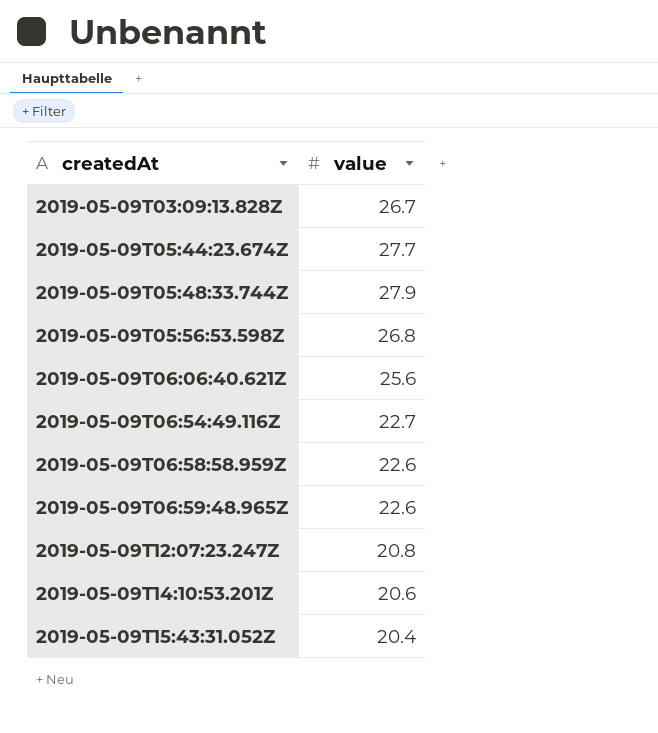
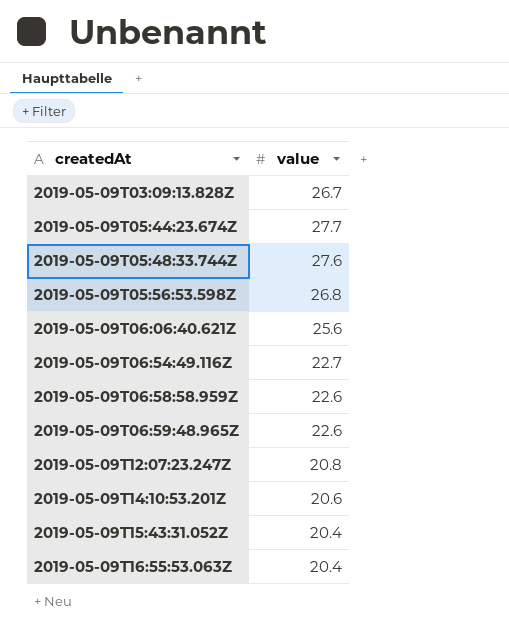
2019-05-09T05:48:33.744Z | value: 27.9 -> 27.6
row 2019-05-09T16:55:53.063Z: none -> 20.4

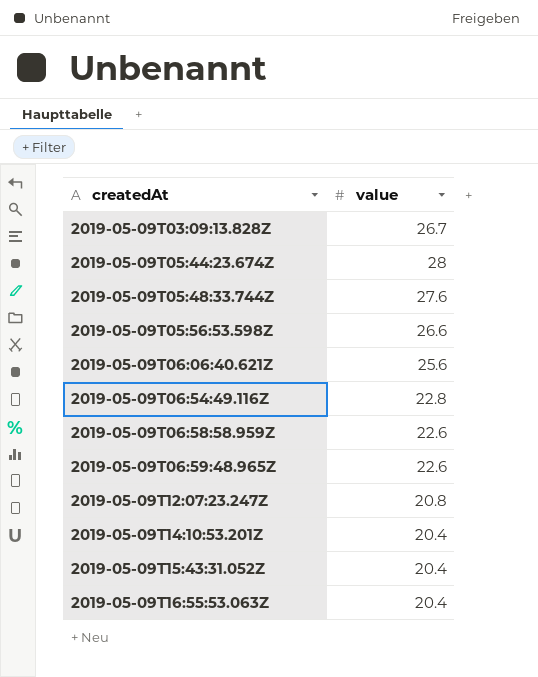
2019-05-09T05:44:23.674Z | value: 27.7 -> 28
2019-05-09T05:56:53.598Z | value: 26.8 -> 26.6
2019-05-09T06:54:49.116Z | value: 22.7 -> 22.8
2019-05-09T14:10:53.201Z | value: 20.6 -> 20.4

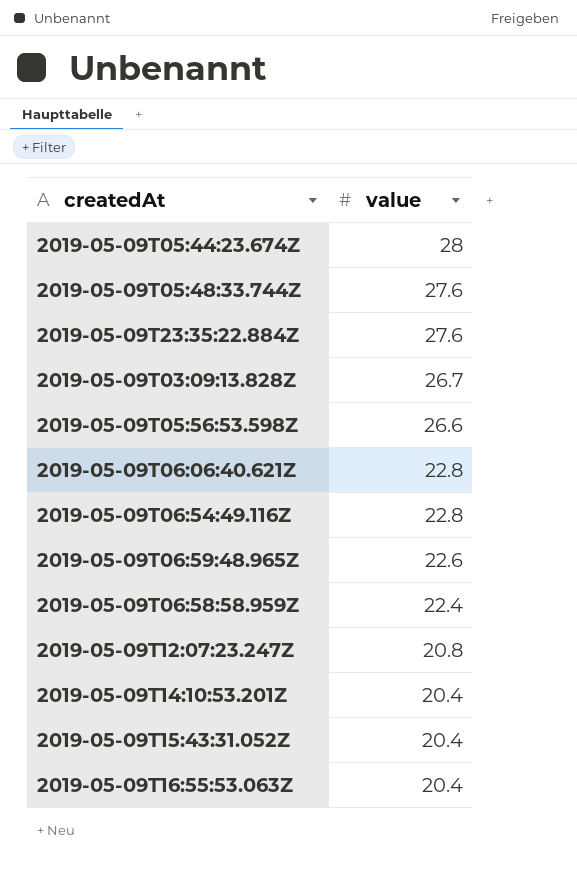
row order: createdAt ascending -> value descending
row 2019-05-09T23:35:22.884Z: none -> 27.6
2019-05-09T06:06:40.621Z | value: 25.6 -> 22.8
2019-05-09T06:58:58.959Z | value: 22.6 -> 22.4

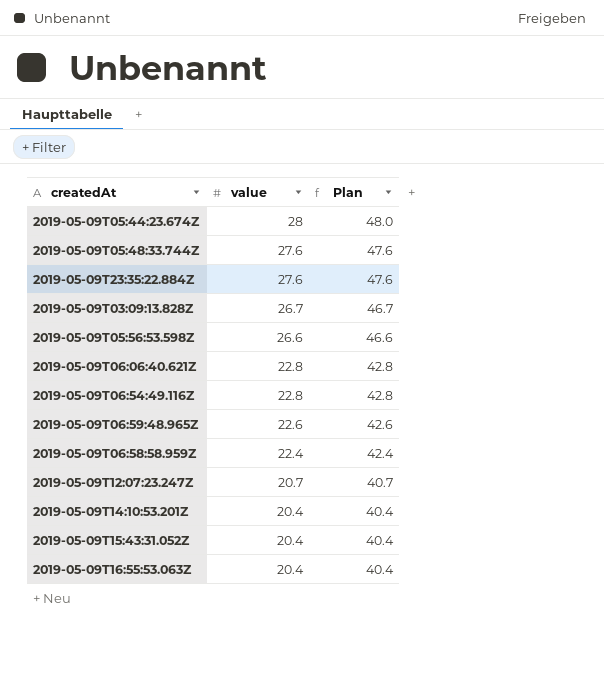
column Plan | formula: none -> [value] + 20
2019-05-09T12:07:23.247Z | value: 20.8 -> 20.7

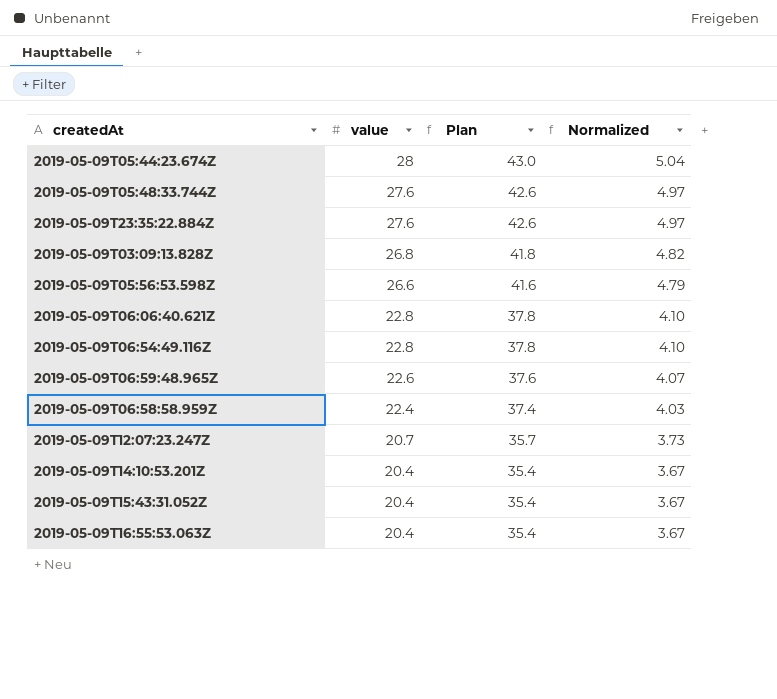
column Plan | formula: [value] + 20 -> [value] + 15
column Normalized | formula: none -> [value] * 0.18
2019-05-09T03:09:13.828Z | value: 26.7 -> 26.8

